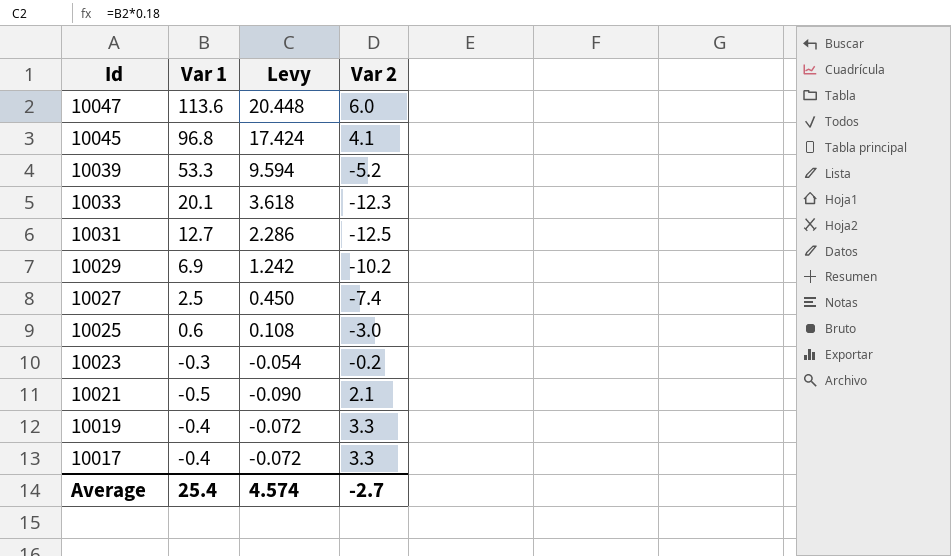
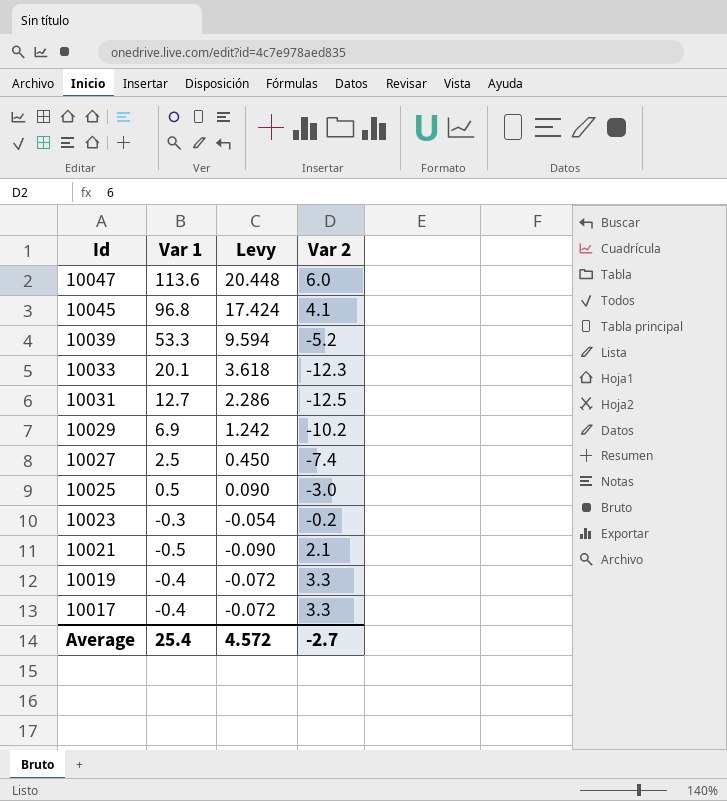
10025 | Var 1: 0.6 -> 0.5
10025 | Levy: 0.108 -> 0.090
Average | Levy: 4.574 -> 4.572

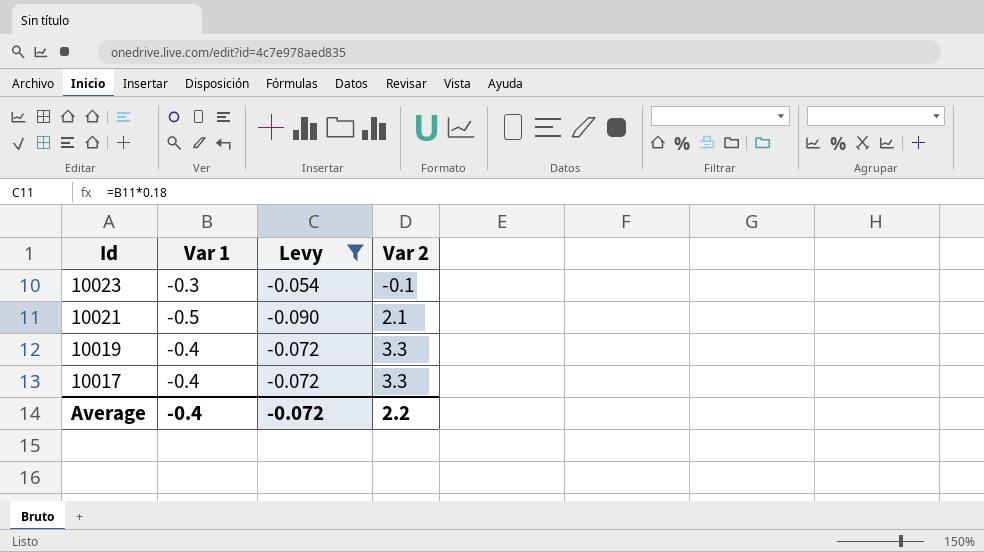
filter: none -> Levy <= -0.054
10023 | Var 2: -0.2 -> -0.1
Average | Var 1: 25.4 -> -0.4
Average | Levy: 4.572 -> -0.072
Average | Var 2: -2.7 -> 2.2

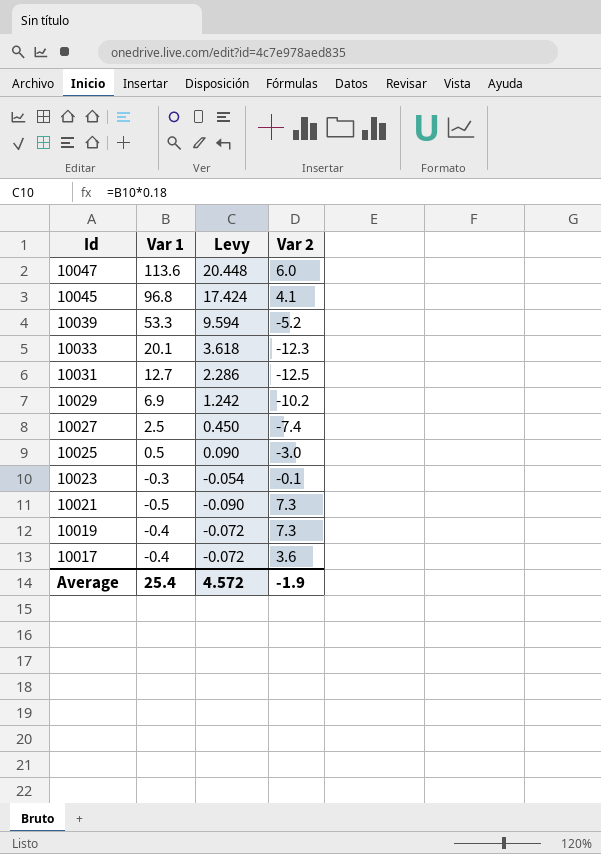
filter: Levy <= -0.054 -> none
10021 | Var 2: 2.1 -> 7.3
10019 | Var 2: 3.3 -> 7.3
10017 | Var 2: 3.3 -> 3.6
Average | Var 1: -0.4 -> 25.4
Average | Levy: -0.072 -> 4.572
Average | Var 2: 2.2 -> -1.9

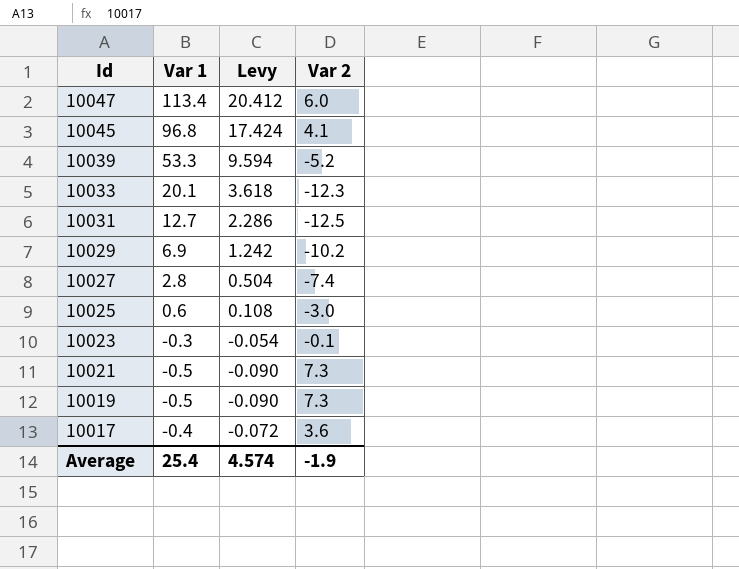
10047 | Var 1: 113.6 -> 113.4
10047 | Levy: 20.448 -> 20.412
10027 | Var 1: 2.5 -> 2.8
10027 | Levy: 0.450 -> 0.504
10025 | Var 1: 0.5 -> 0.6
10025 | Levy: 0.090 -> 0.108
10019 | Var 1: -0.4 -> -0.5
10019 | Levy: -0.072 -> -0.090
Average | Levy: 4.572 -> 4.574

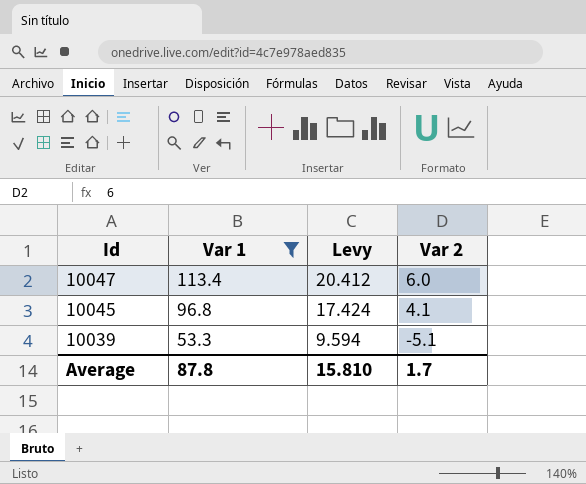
filter: none -> Var 1 >= 53.3
10039 | Var 2: -5.2 -> -5.1
Average | Var 1: 25.4 -> 87.8
Average | Levy: 4.574 -> 15.810
Average | Var 2: -1.9 -> 1.7

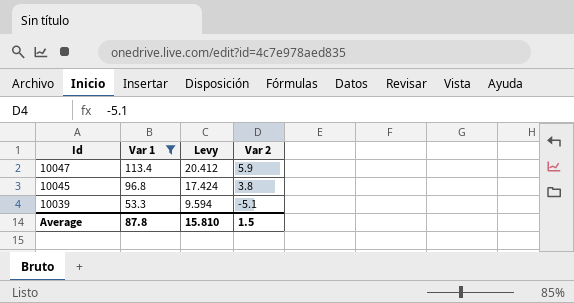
10047 | Var 2: 6.0 -> 5.9
10045 | Var 2: 4.1 -> 3.8
Average | Var 2: 1.7 -> 1.5

